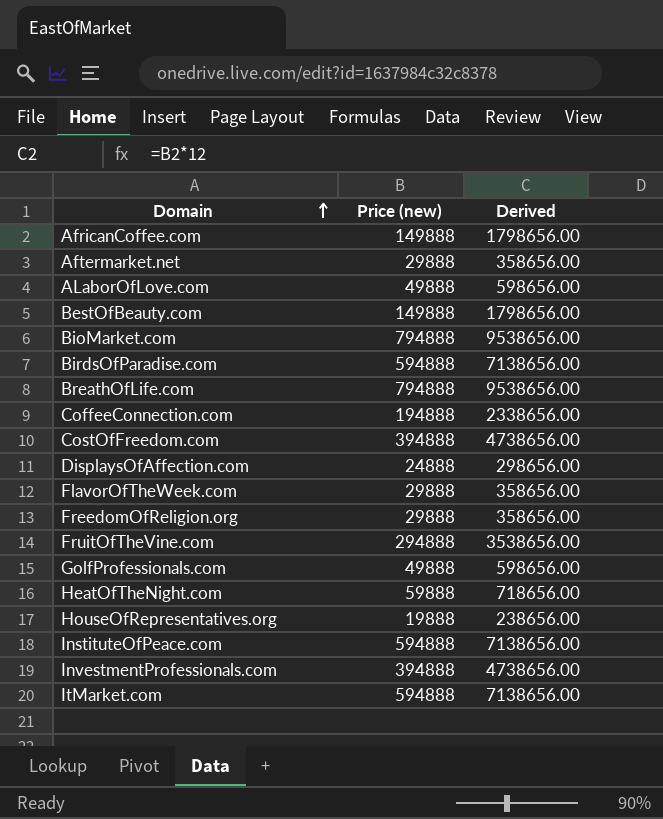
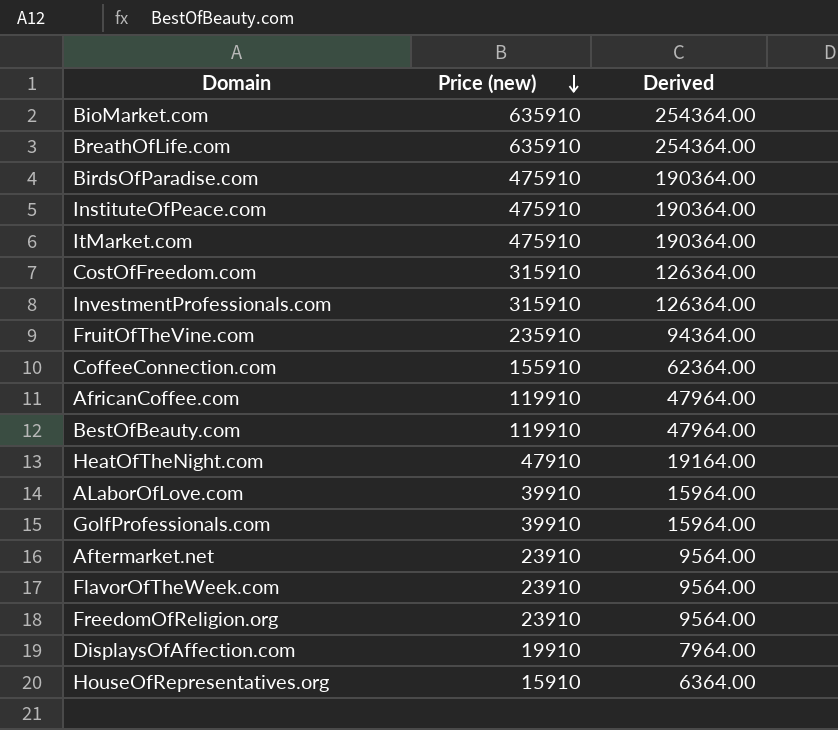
row order: Domain ascending -> Price (new) descending
column Derived | formula: [Price (new)] * 12 -> [Price (new)] * 0.4
BioMarket.com | Price (new): 794888 -> 635910
BreathOfLife.com | Price (new): 794888 -> 635910
BirdsOfParadise.com | Price (new): 594888 -> 475910
InstituteOfPeace.com | Price (new): 594888 -> 475910
ItMarket.com | Price (new): 594888 -> 475910
CostOfFreedom.com | Price (new): 394888 -> 315910
InvestmentProfessionals.com | Price (new): 394888 -> 315910
FruitOfTheVine.com | Price (new): 294888 -> 235910
CoffeeConnection.com | Price (new): 194888 -> 155910
AfricanCoffee.com | Price (new): 149888 -> 119910
BestOfBeauty.com | Price (new): 149888 -> 119910
HeatOfTheNight.com | Price (new): 59888 -> 47910
ALaborOfLove.com | Price (new): 49888 -> 39910
GolfProfessionals.com | Price (new): 49888 -> 39910
Aftermarket.net | Price (new): 29888 -> 23910
FlavorOfTheWeek.com | Price (new): 29888 -> 23910
FreedomOfReligion.org | Price (new): 29888 -> 23910
DisplaysOfAffection.com | Price (new): 24888 -> 19910
HouseOfRepresentatives.org | Price (new): 19888 -> 15910

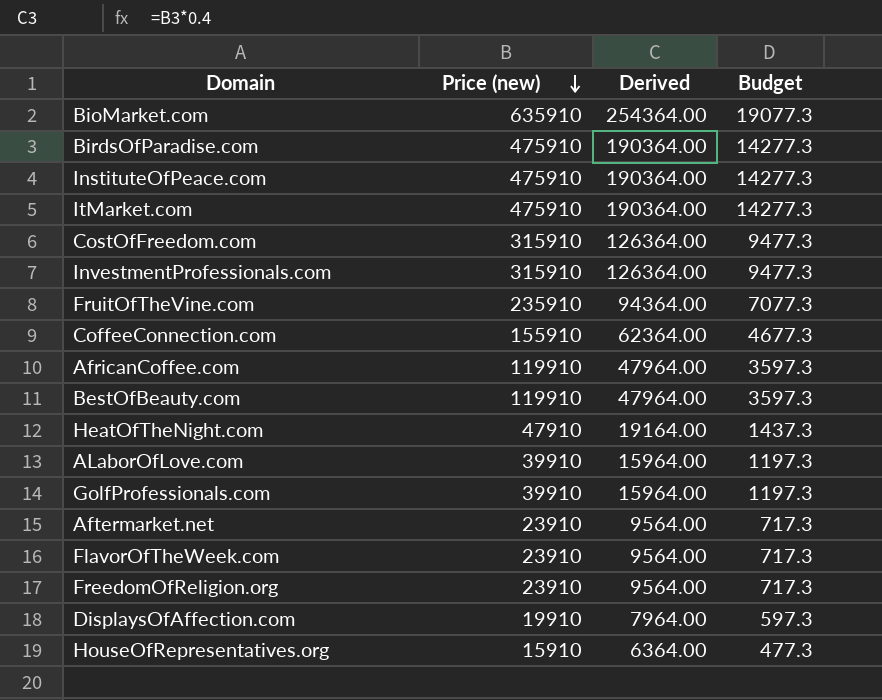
column Budget | formula: none -> [Price (new)] * 0.03
row BreathOfLife.com: 635910 | 254364.00 -> none

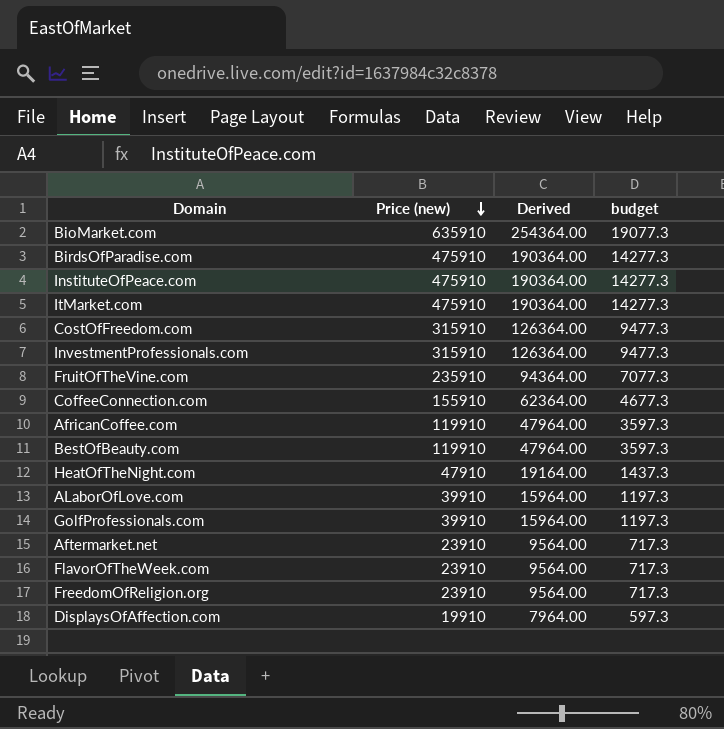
column name: Budget -> budget
row HouseOfRepresentatives.org: 15910 | 6364.00 | 477.3 -> none

